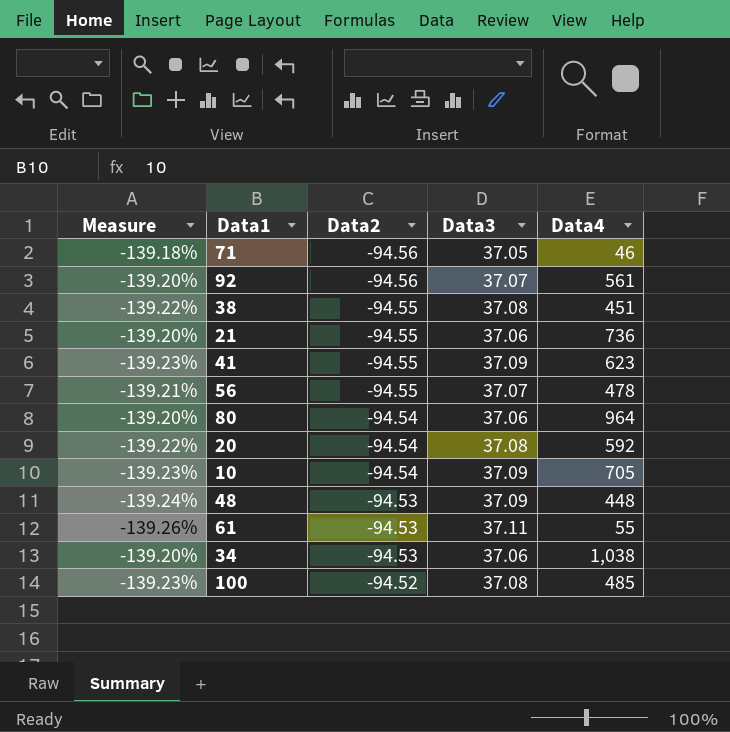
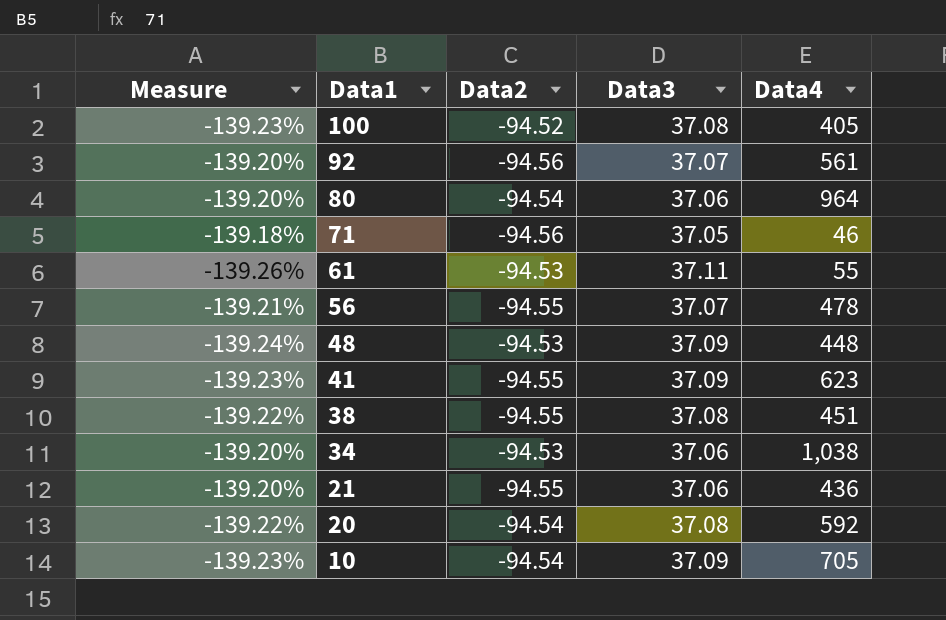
row order: Data2 ascending -> Data1 descending
100 | Data4: 485 -> 405
21 | Data4: 736 -> 436

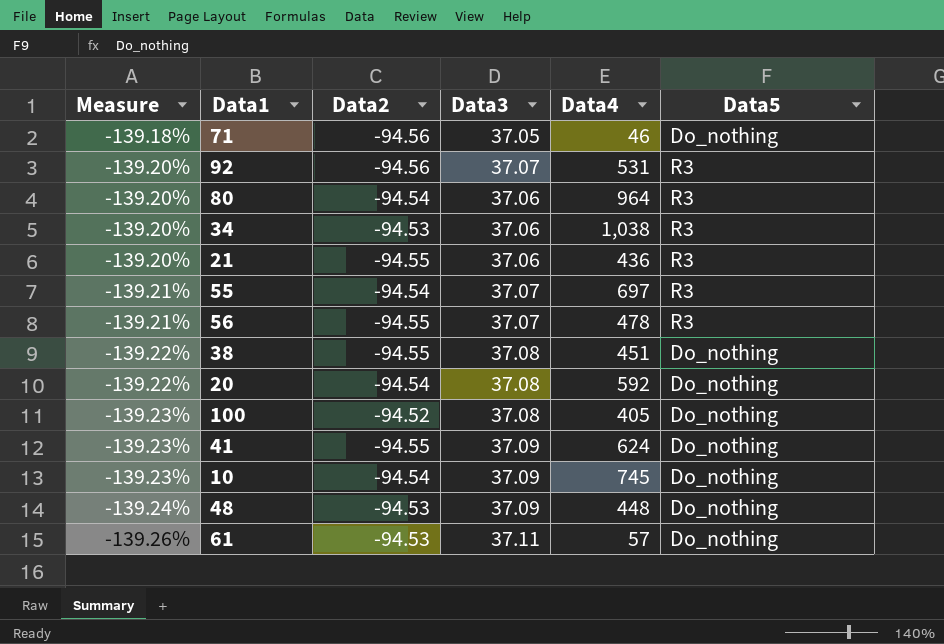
row order: Data1 descending -> Measure descending
column Data5 | position: none -> 6
92 | Data4: 561 -> 531
row 55: none -> -139.21% | -94.54 | 37.07 | 697 | R3
41 | Data4: 623 -> 624
10 | Data4: 705 -> 745
61 | Data4: 55 -> 57

